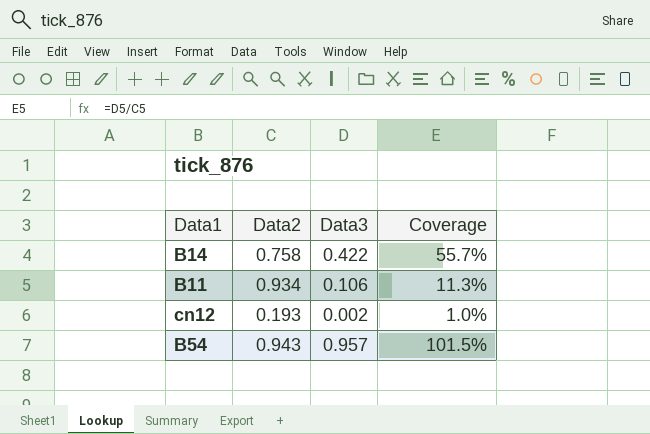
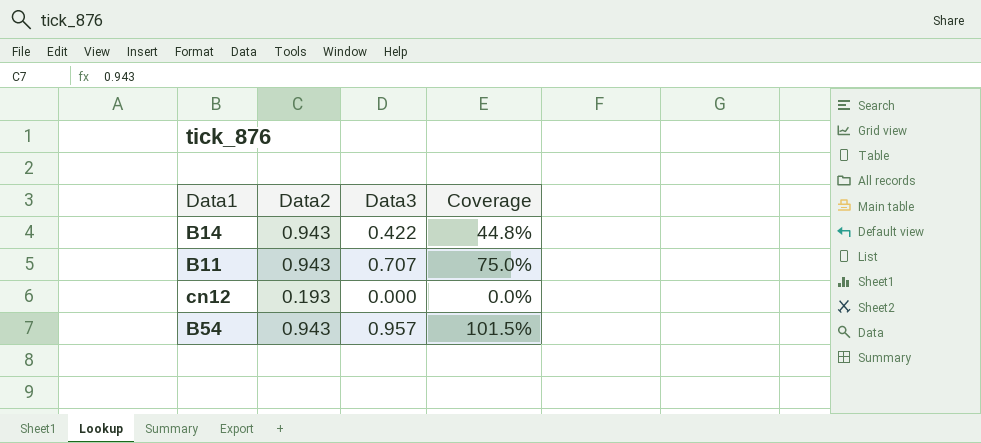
B14 | Data2: 0.758 -> 0.943
B14 | Coverage: 55.7% -> 44.8%
B11 | Data2: 0.934 -> 0.943
B11 | Data3: 0.106 -> 0.707
B11 | Coverage: 11.3% -> 75.0%
cn12 | Data3: 0.002 -> 0.000
cn12 | Coverage: 1.0% -> 0.0%

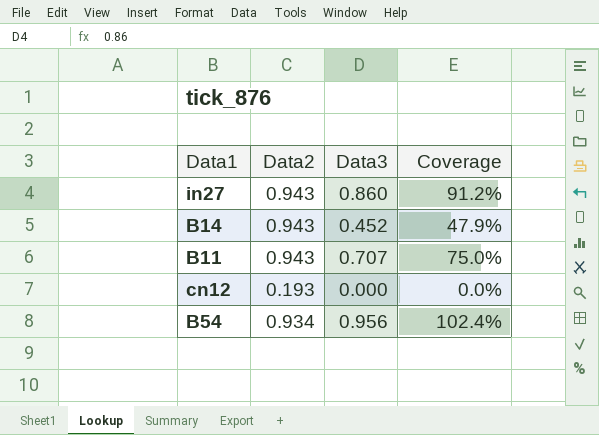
row in27: none -> 0.943 | 0.860 | 91.2%
B14 | Data3: 0.422 -> 0.452
B14 | Coverage: 44.8% -> 47.9%
B54 | Data2: 0.943 -> 0.934
B54 | Data3: 0.957 -> 0.956
B54 | Coverage: 101.5% -> 102.4%

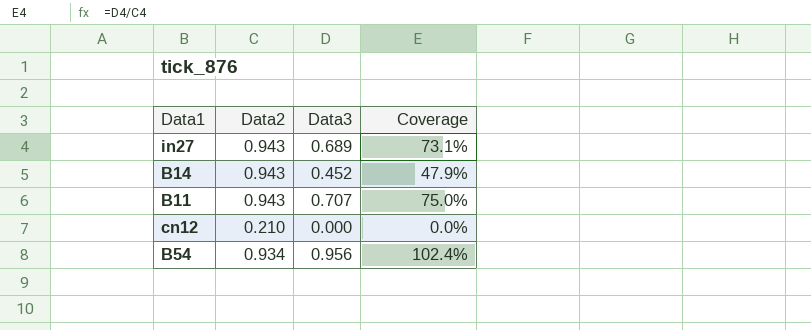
in27 | Data3: 0.860 -> 0.689
in27 | Coverage: 91.2% -> 73.1%
cn12 | Data2: 0.193 -> 0.210

